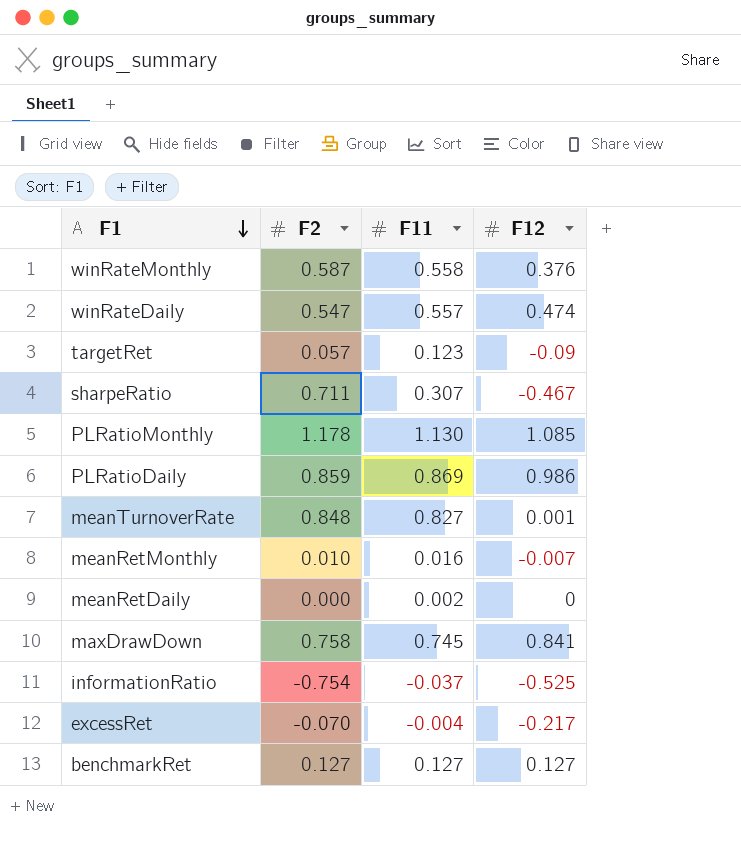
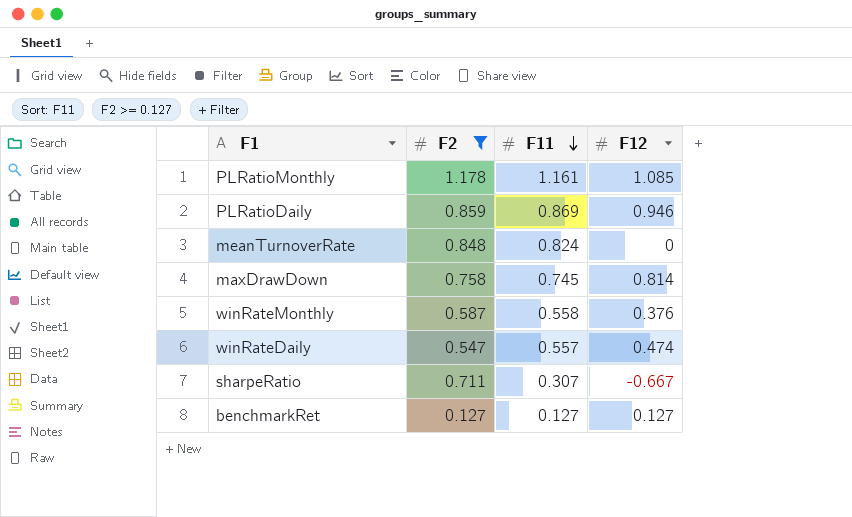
filter: none -> F2 >= 0.127
row order: F1 descending -> F11 descending
PLRatioMonthly | F11: 1.130 -> 1.161
PLRatioDaily | F12: 0.986 -> 0.946
meanTurnoverRate | F11: 0.827 -> 0.824
meanTurnoverRate | F12: 0.001 -> 0
maxDrawDown | F12: 0.841 -> 0.814
sharpeRatio | F12: -0.467 -> -0.667

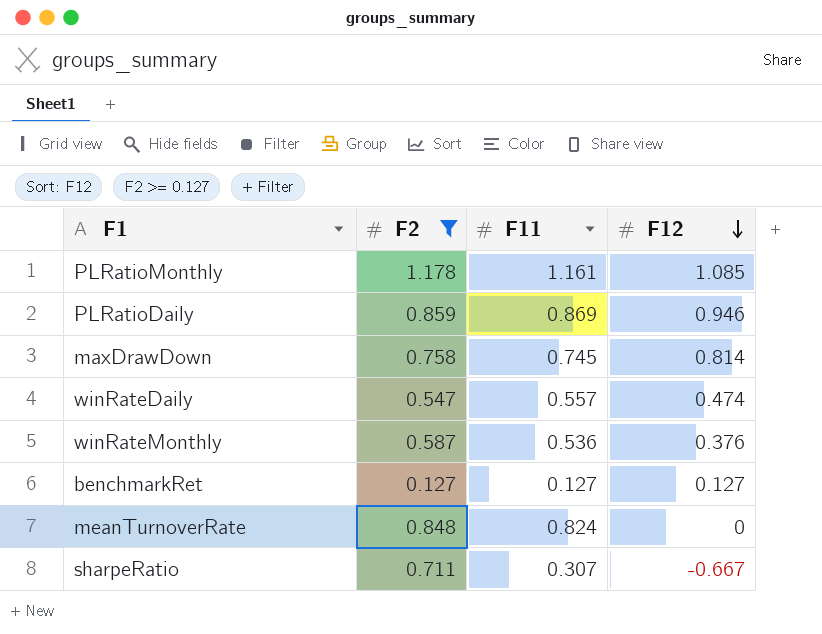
row order: F11 descending -> F12 descending
winRateMonthly | F11: 0.558 -> 0.536

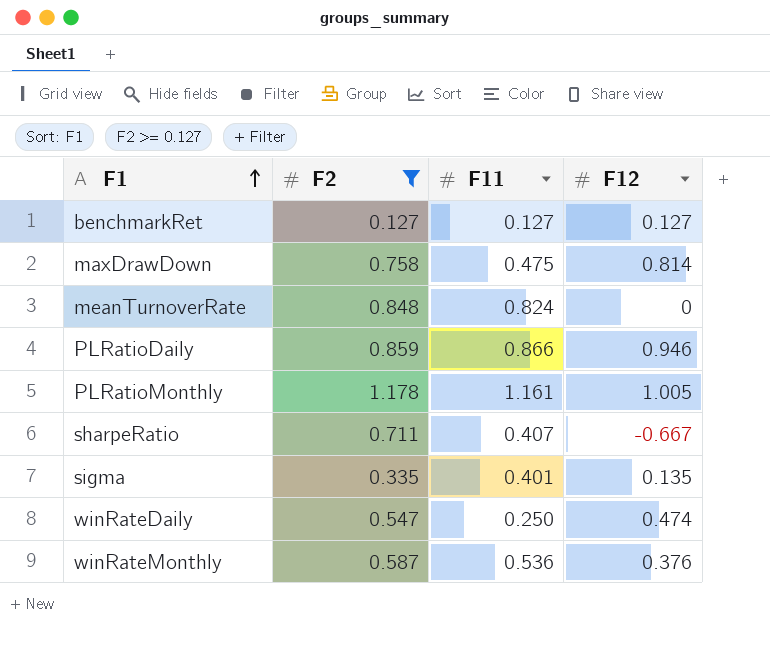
row order: F12 descending -> F1 ascending
maxDrawDown | F11: 0.745 -> 0.475
PLRatioDaily | F11: 0.869 -> 0.866
PLRatioMonthly | F12: 1.085 -> 1.005
sharpeRatio | F11: 0.307 -> 0.407
row sigma: none -> 0.335 | 0.401 | 0.135
winRateDaily | F11: 0.557 -> 0.250

